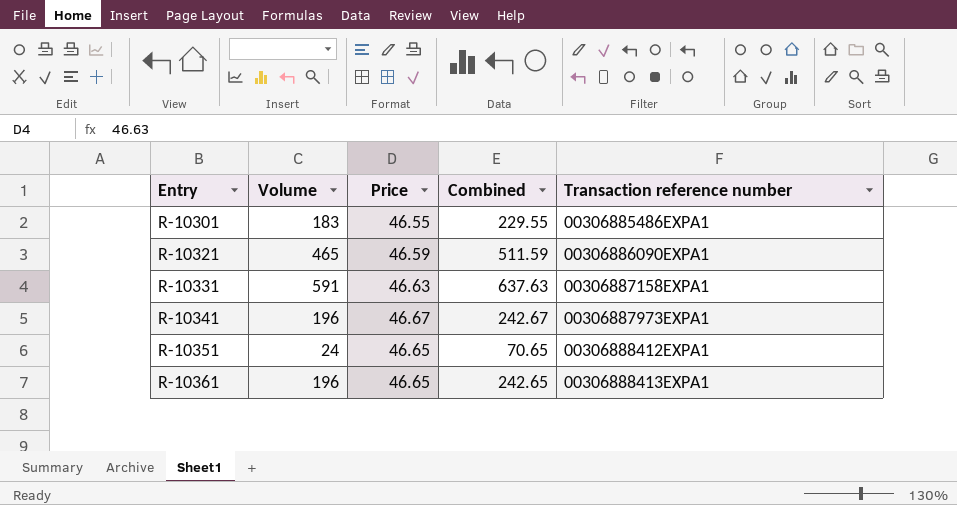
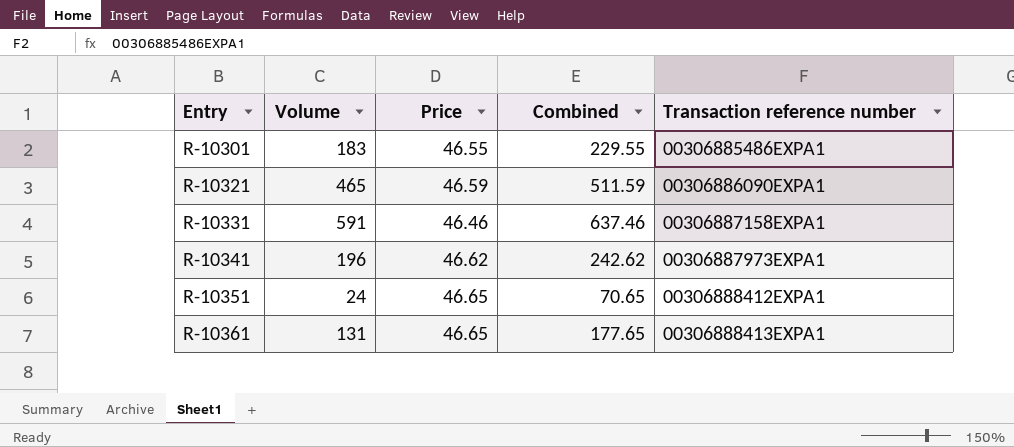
R-10331 | Price: 46.63 -> 46.46
R-10331 | Combined: 637.63 -> 637.46
R-10341 | Price: 46.67 -> 46.62
R-10341 | Combined: 242.67 -> 242.62
R-10361 | Volume: 196 -> 131
R-10361 | Combined: 242.65 -> 177.65

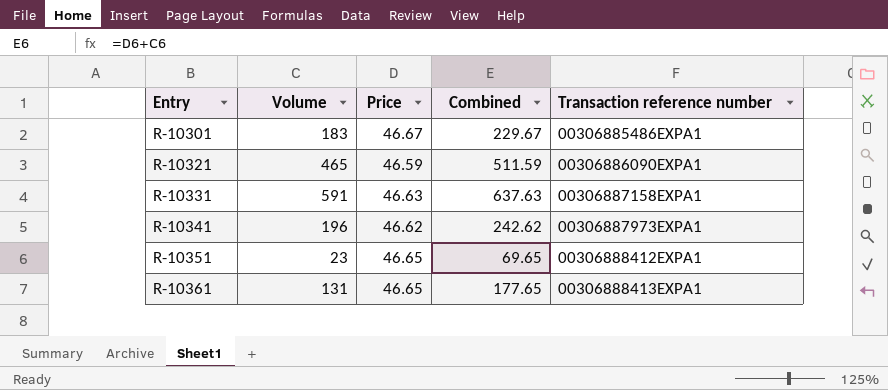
R-10301 | Price: 46.55 -> 46.67
R-10301 | Combined: 229.55 -> 229.67
R-10331 | Price: 46.46 -> 46.63
R-10331 | Combined: 637.46 -> 637.63
R-10351 | Volume: 24 -> 23
R-10351 | Combined: 70.65 -> 69.65

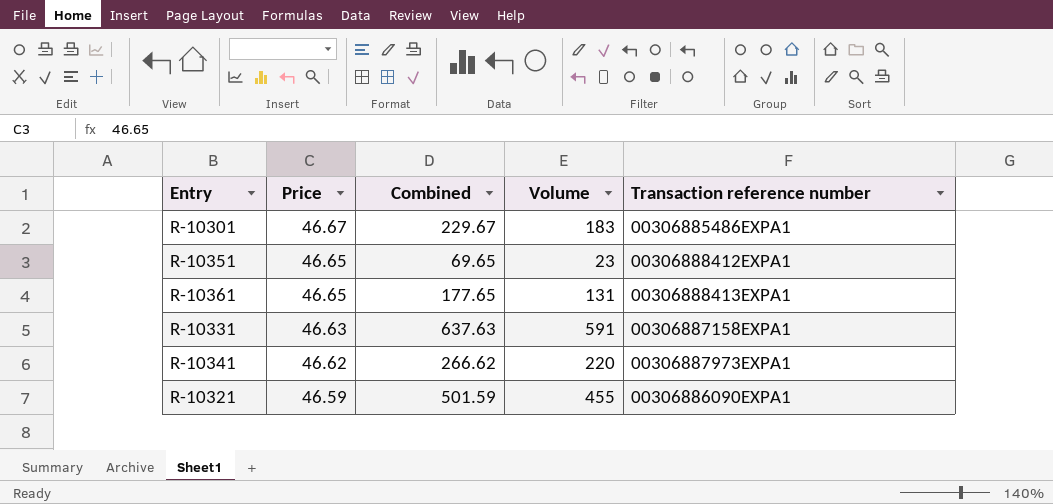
row order: Entry ascending -> Price descending
column Volume | position: 2 -> 4
R-10341 | Combined: 242.62 -> 266.62
R-10341 | Volume: 196 -> 220
R-10321 | Combined: 511.59 -> 501.59
R-10321 | Volume: 465 -> 455

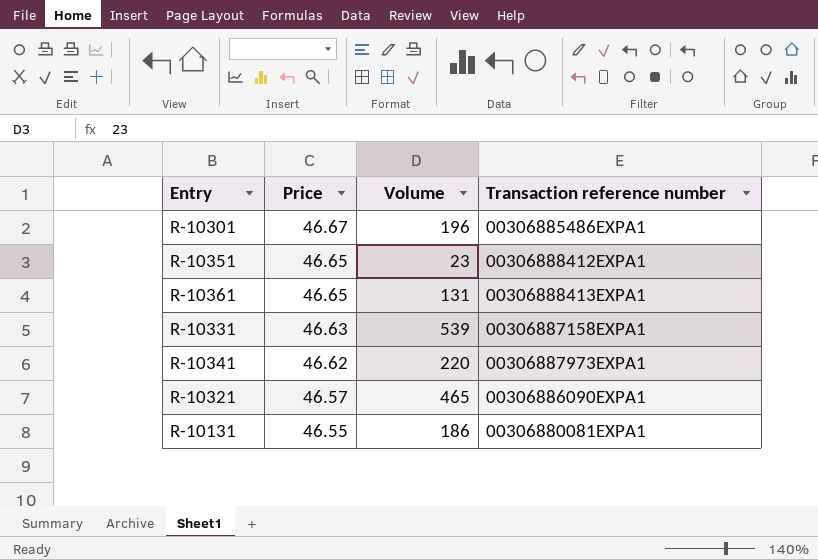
column Combined | formula: [Price] + [Volume] -> none
R-10301 | Volume: 183 -> 196
R-10331 | Volume: 591 -> 539
R-10321 | Price: 46.59 -> 46.57
R-10321 | Volume: 455 -> 465
row R-10131: none -> 46.55 | 186 | 00306880081EXPA1

